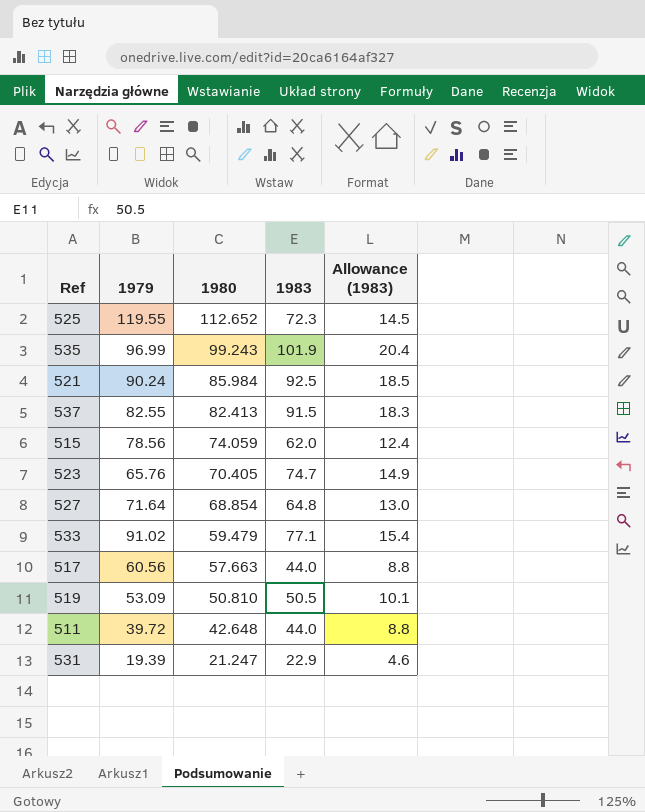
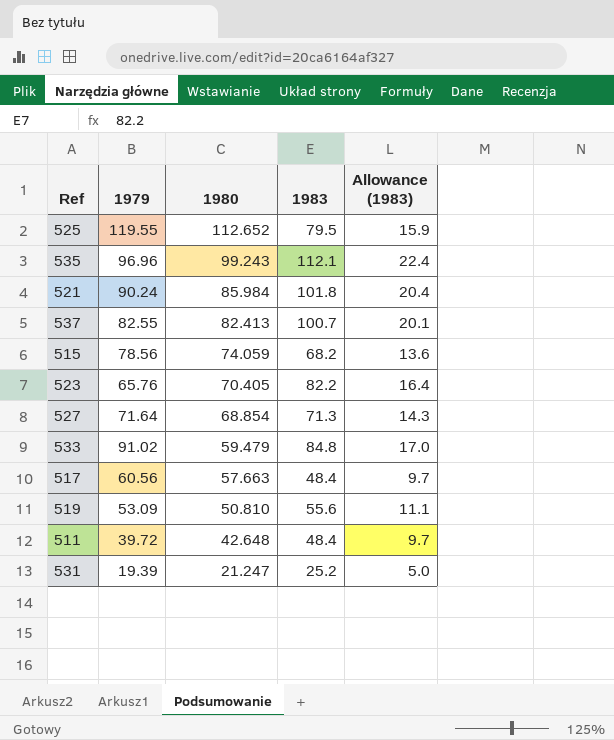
525 | 1983: 72.3 -> 79.5
525 | Allowance (1983): 14.5 -> 15.9
535 | 1979: 96.99 -> 96.96
535 | 1983: 101.9 -> 112.1
535 | Allowance (1983): 20.4 -> 22.4
521 | 1983: 92.5 -> 101.8
521 | Allowance (1983): 18.5 -> 20.4
537 | 1983: 91.5 -> 100.7
537 | Allowance (1983): 18.3 -> 20.1
515 | 1983: 62.0 -> 68.2
515 | Allowance (1983): 12.4 -> 13.6
523 | 1983: 74.7 -> 82.2
523 | Allowance (1983): 14.9 -> 16.4
527 | 1983: 64.8 -> 71.3
527 | Allowance (1983): 13.0 -> 14.3
533 | 1983: 77.1 -> 84.8
533 | Allowance (1983): 15.4 -> 17.0
517 | 1983: 44.0 -> 48.4
517 | Allowance (1983): 8.8 -> 9.7
519 | 1983: 50.5 -> 55.6
519 | Allowance (1983): 10.1 -> 11.1
511 | 1983: 44.0 -> 48.4
511 | Allowance (1983): 8.8 -> 9.7
531 | 1983: 22.9 -> 25.2
531 | Allowance (1983): 4.6 -> 5.0

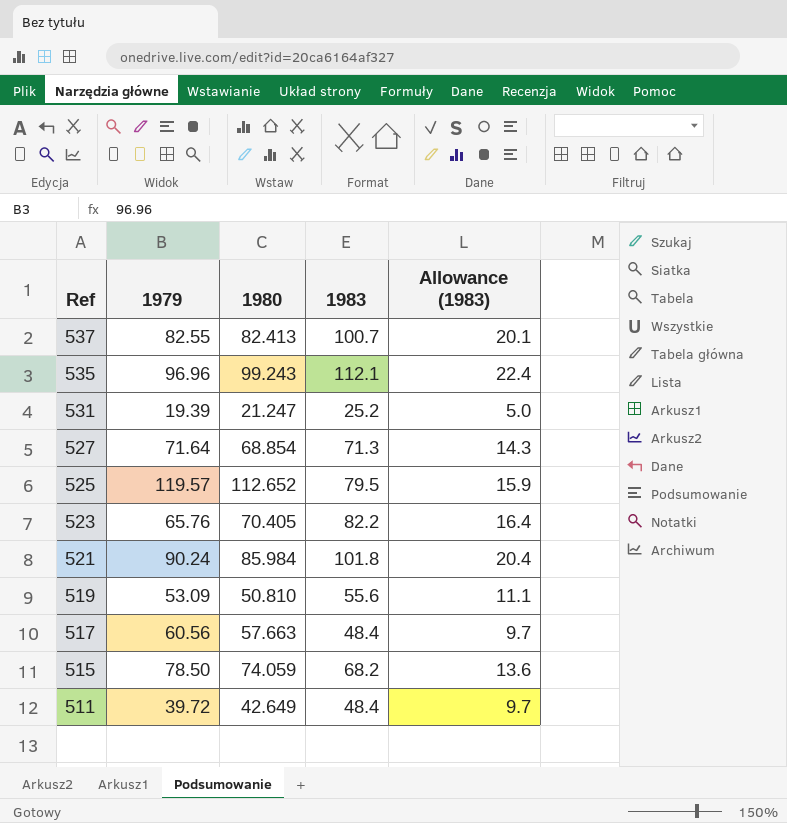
row order: 1980 descending -> Ref descending
row 533: 91.02 | 59.479 | 84.8 | 17.0 -> none
525 | 1979: 119.55 -> 119.57
515 | 1979: 78.56 -> 78.50
511 | 1980: 42.648 -> 42.649

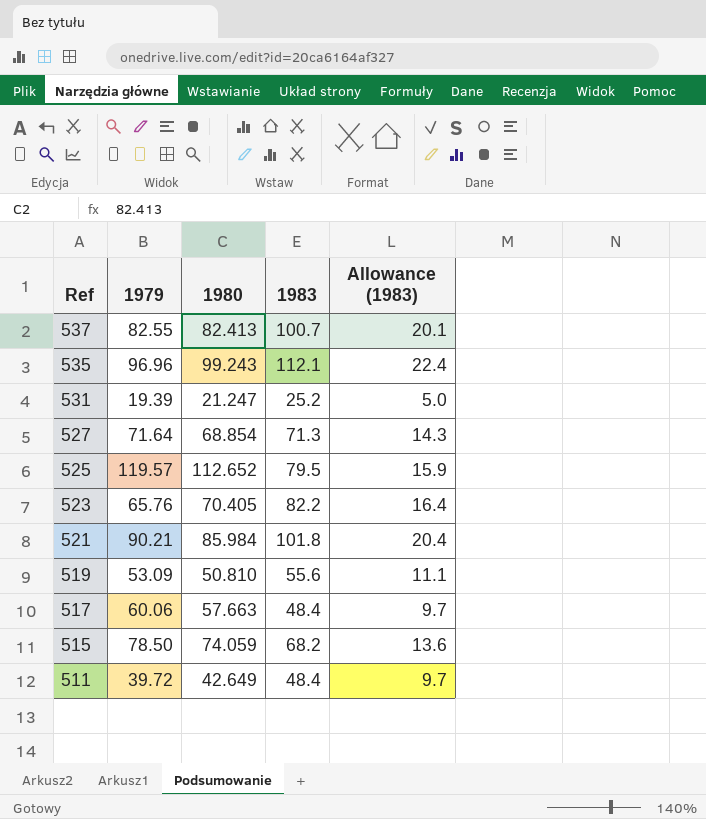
521 | 1979: 90.24 -> 90.21
517 | 1979: 60.56 -> 60.06

